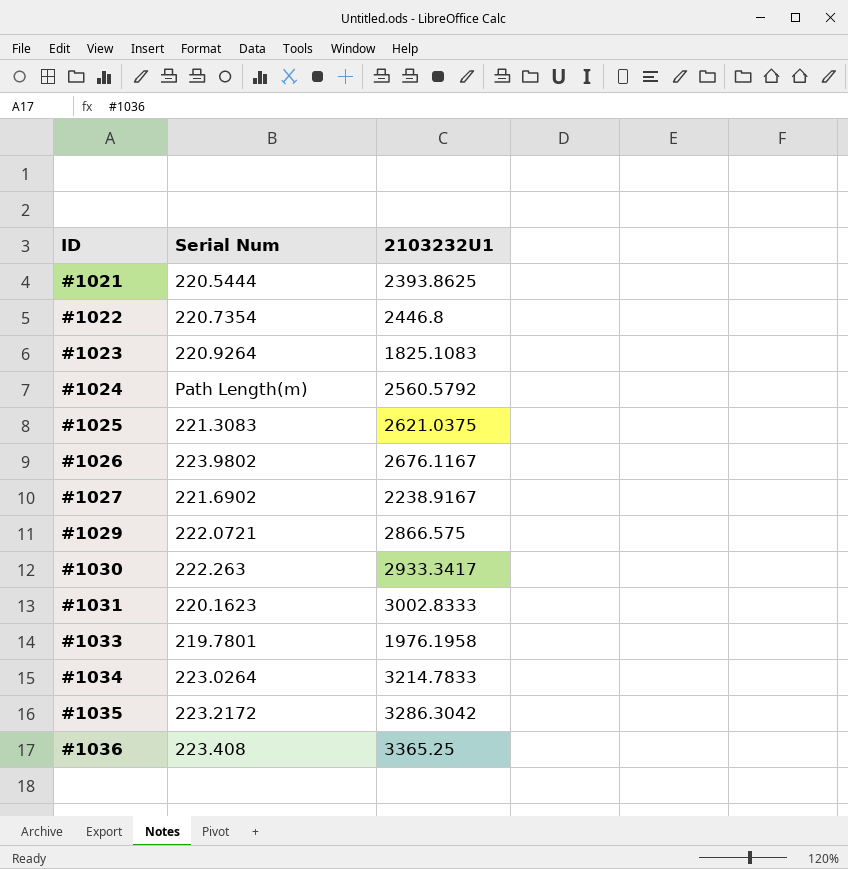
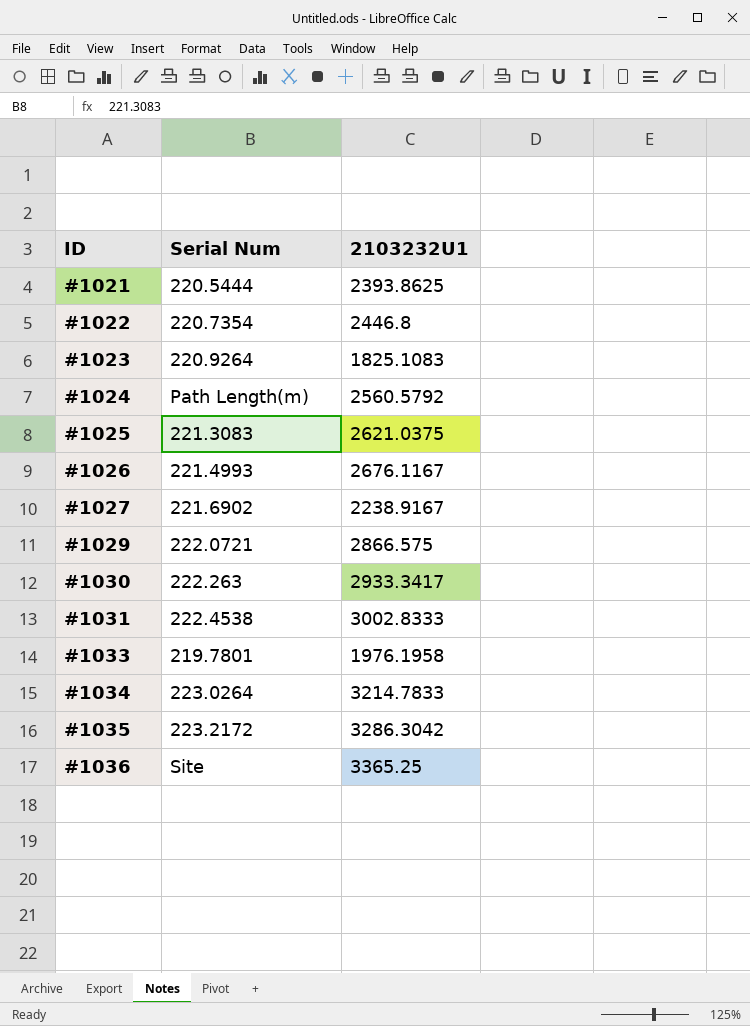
#1026 | Serial Num: 223.9802 -> 221.4993
#1031 | Serial Num: 220.1623 -> 222.4538
#1036 | Serial Num: 223.408 -> Site

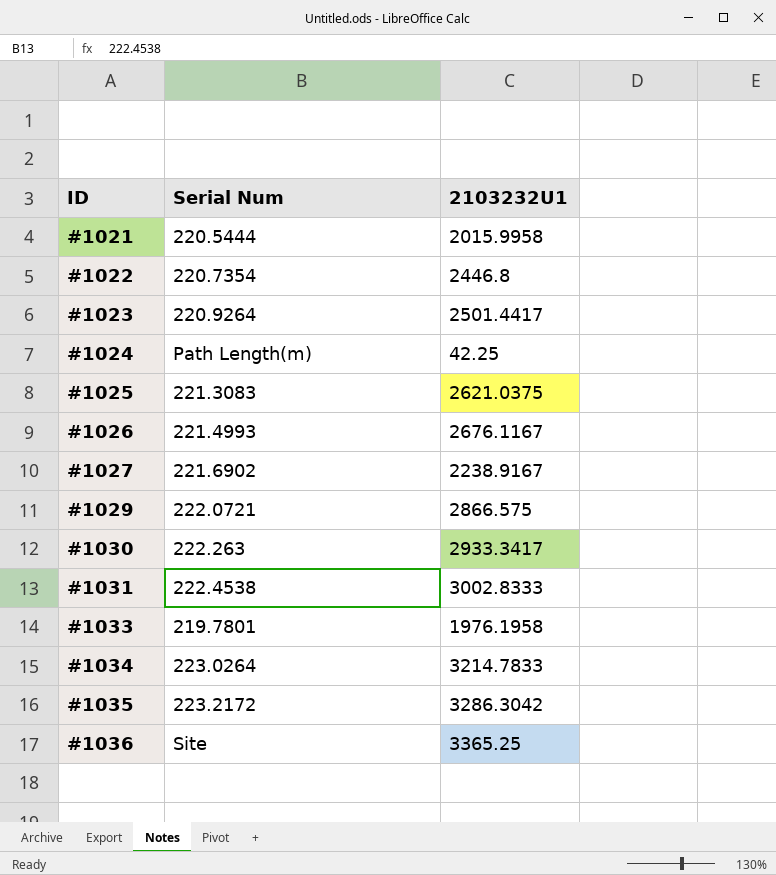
#1021 | 2103232U1: 2393.8625 -> 2015.9958
#1023 | 2103232U1: 1825.1083 -> 2501.4417
#1024 | 2103232U1: 2560.5792 -> 42.25

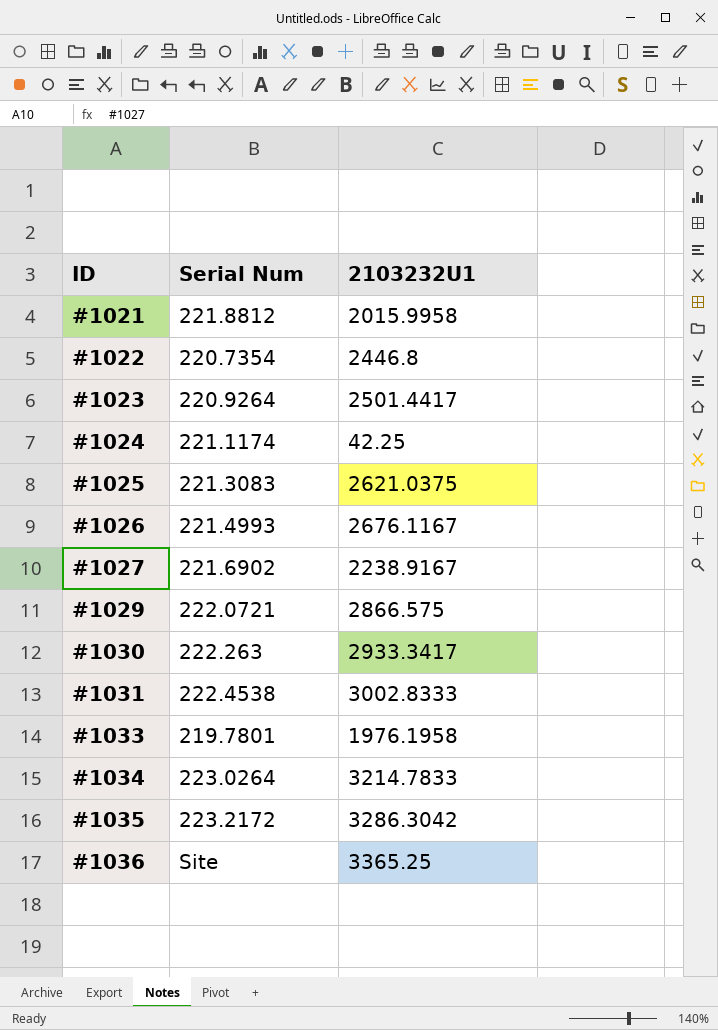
#1021 | Serial Num: 220.5444 -> 221.8812
#1024 | Serial Num: Path Length(m) -> 221.1174

